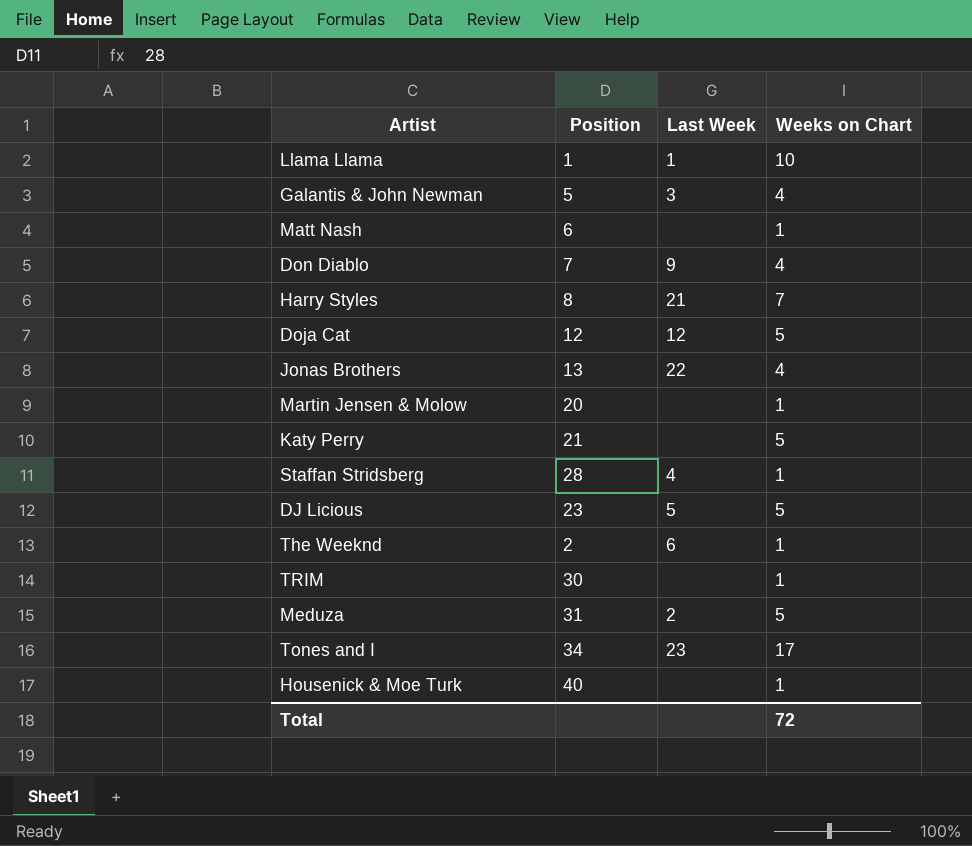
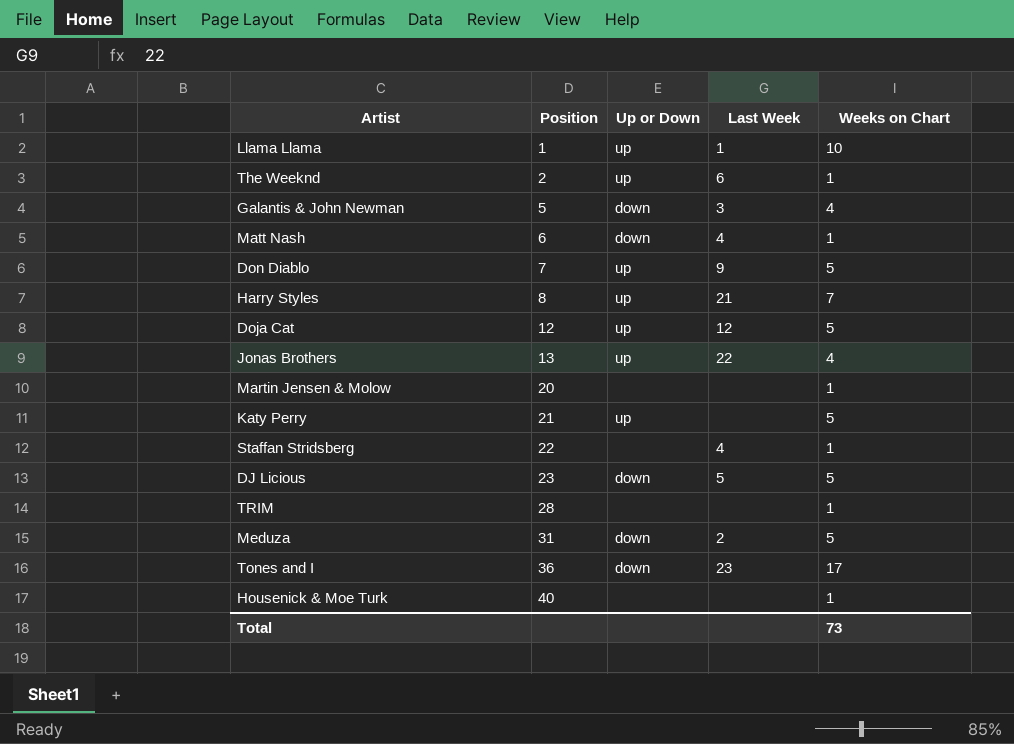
row order: none -> Position ascending
column Up or Down | position: none -> 3
Matt Nash | Last Week: none -> 4
Don Diablo | Weeks on Chart: 4 -> 5
Staffan Stridsberg | Position: 28 -> 22
TRIM | Position: 30 -> 28
Tones and I | Position: 34 -> 36
Total | Weeks on Chart: 72 -> 73

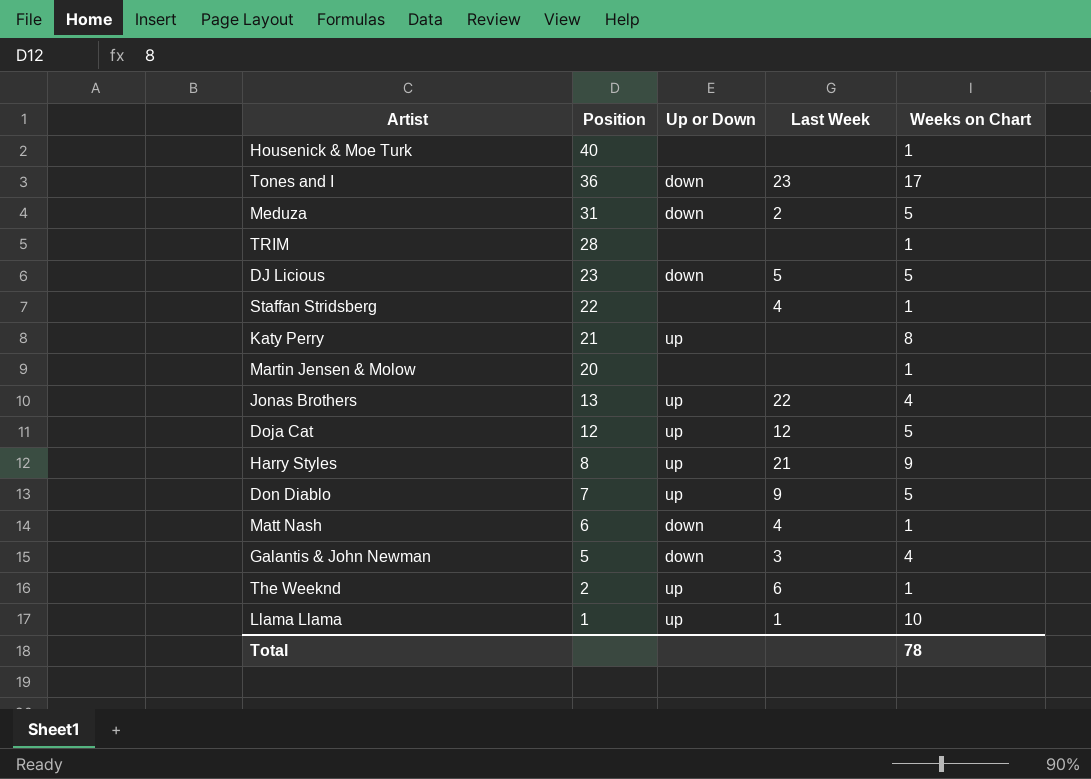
row order: Position ascending -> Position descending
Katy Perry | Weeks on Chart: 5 -> 8
Harry Styles | Weeks on Chart: 7 -> 9
Total | Weeks on Chart: 73 -> 78

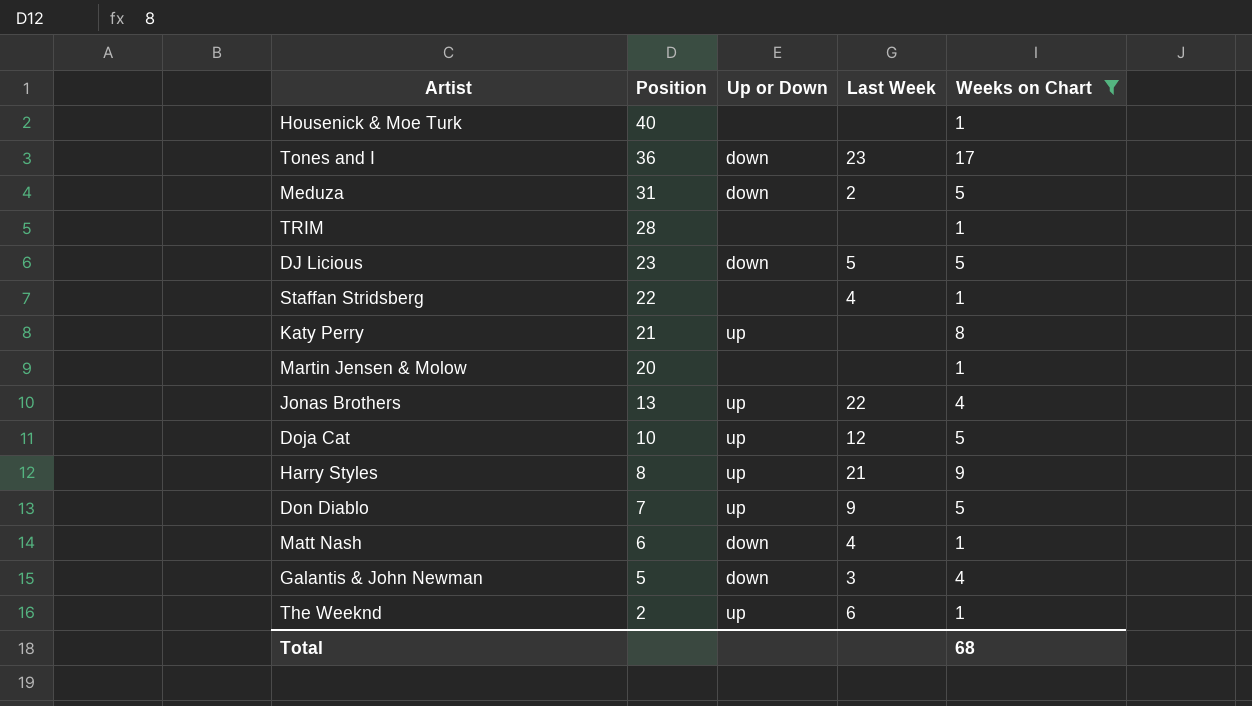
filter: none -> Weeks on Chart != 10
Doja Cat | Position: 12 -> 10
Total | Weeks on Chart: 78 -> 68

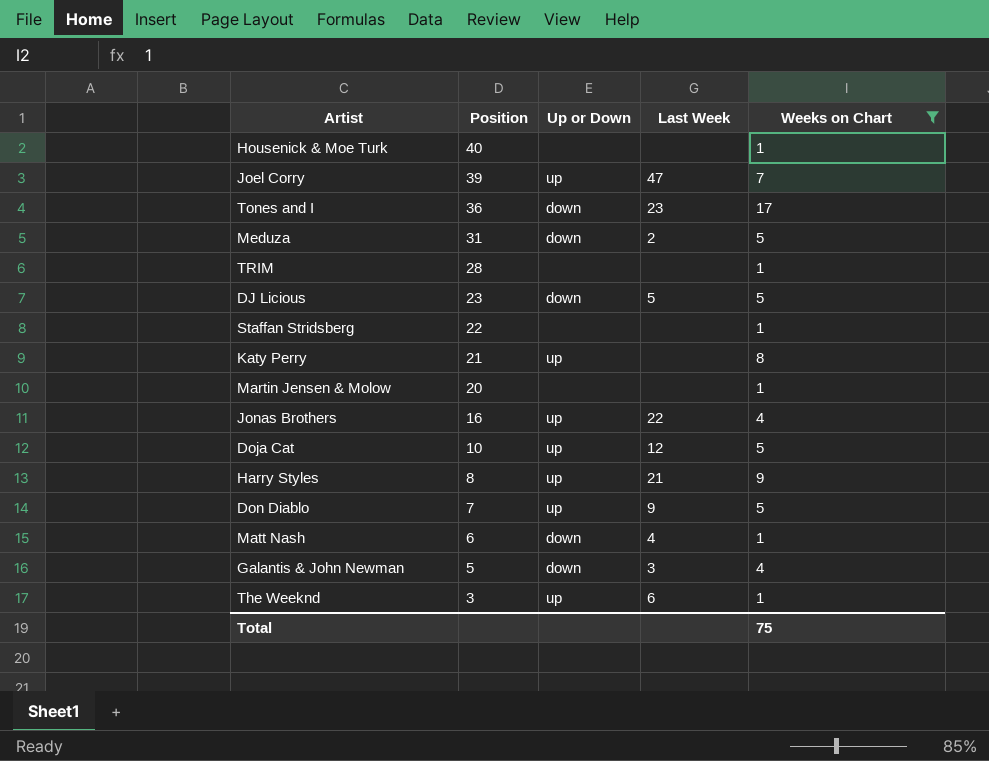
row Joel Corry: none -> 39 | up | 47 | 7
Staffan Stridsberg | Last Week: 4 -> none
Jonas Brothers | Position: 13 -> 16
The Weeknd | Position: 2 -> 3
Total | Weeks on Chart: 68 -> 75

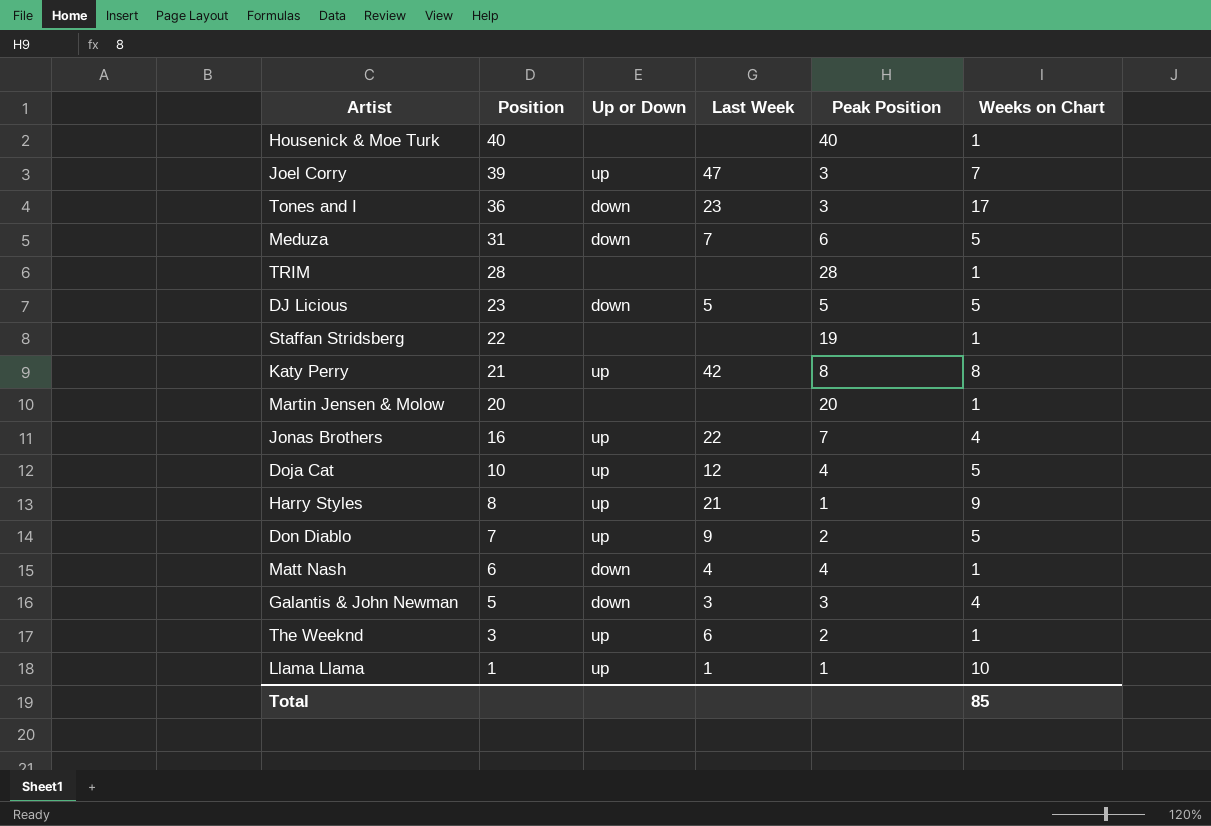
filter: Weeks on Chart != 10 -> none
column Peak Position | position: none -> 5
Meduza | Last Week: 2 -> 7
Katy Perry | Last Week: none -> 42
Total | Weeks on Chart: 75 -> 85

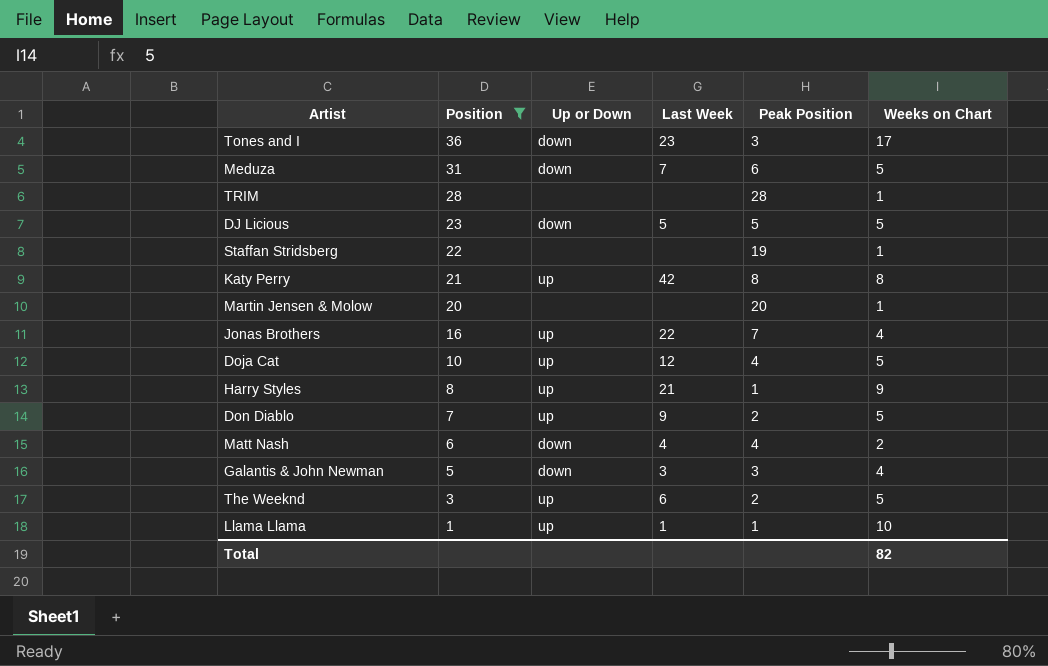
filter: none -> Position <= 36
Matt Nash | Weeks on Chart: 1 -> 2
The Weeknd | Weeks on Chart: 1 -> 5
Total | Weeks on Chart: 85 -> 82

